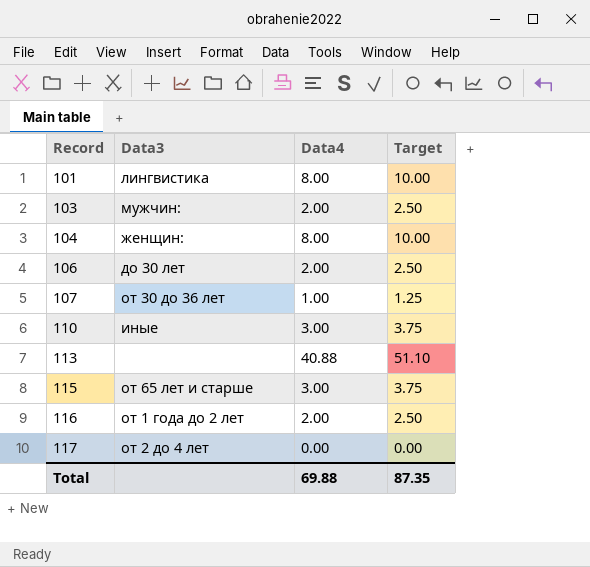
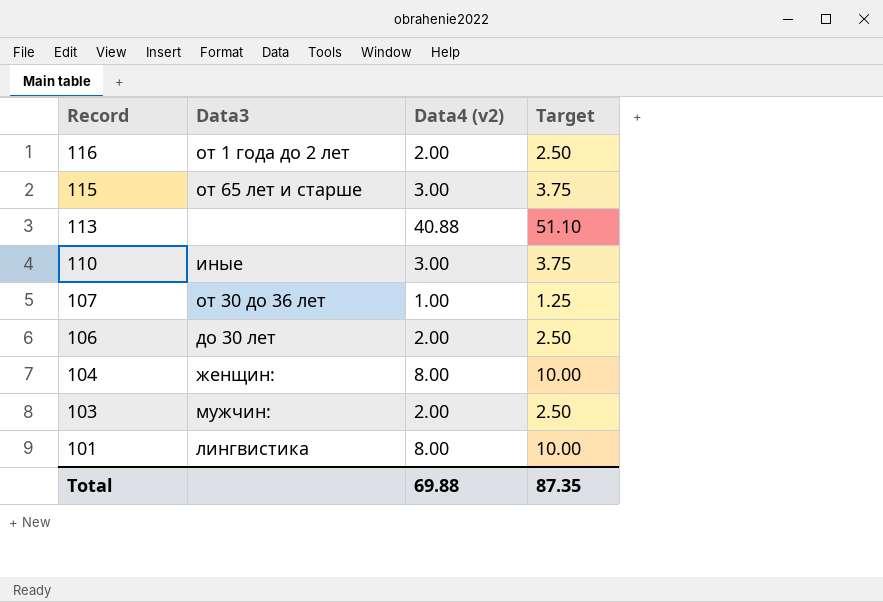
row order: Record ascending -> Record descending
column name: Data4 -> Data4 (v2)
row 117: от 2 до 4 лет | 0.00 | 0.00 -> none

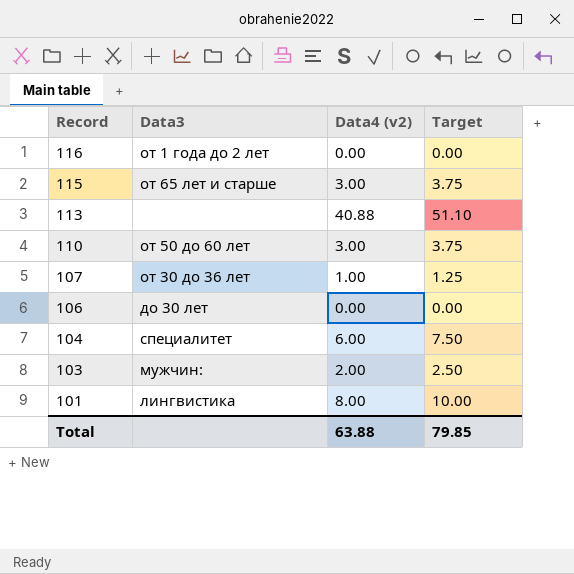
116 | Data4 (v2): 2.00 -> 0.00
116 | Target: 2.50 -> 0.00
110 | Data3: иные -> от 50 до 60 лет
106 | Data4 (v2): 2.00 -> 0.00
106 | Target: 2.50 -> 0.00
104 | Data3: женщин: -> специалитет
104 | Data4 (v2): 8.00 -> 6.00
104 | Target: 10.00 -> 7.50
Total | Data4 (v2): 69.88 -> 63.88
Total | Target: 87.35 -> 79.85

